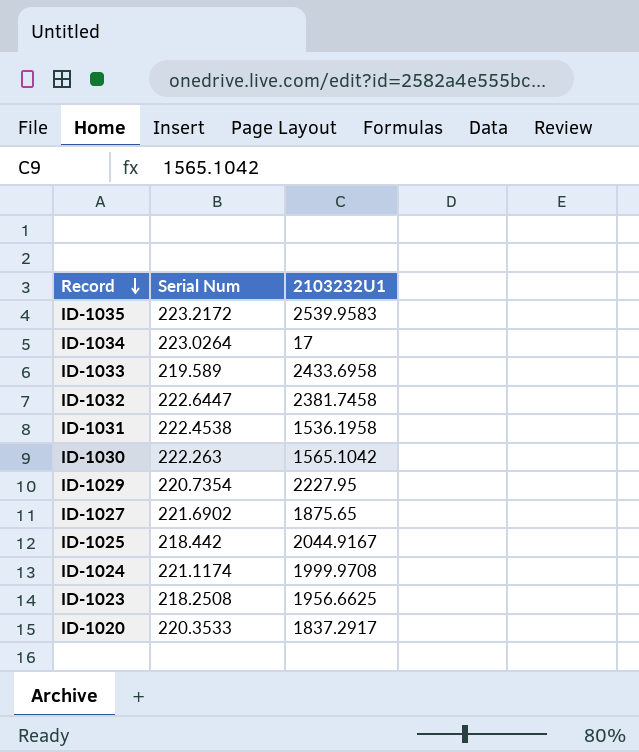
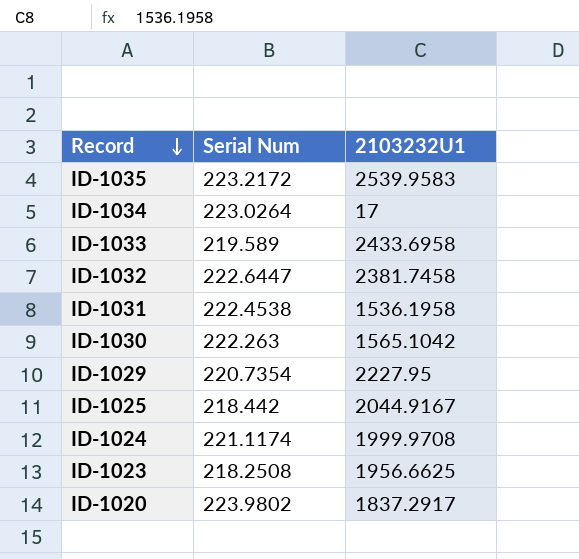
row ID-1027: 221.6902 | 1875.65 -> none
ID-1020 | Serial Num: 220.3533 -> 223.9802

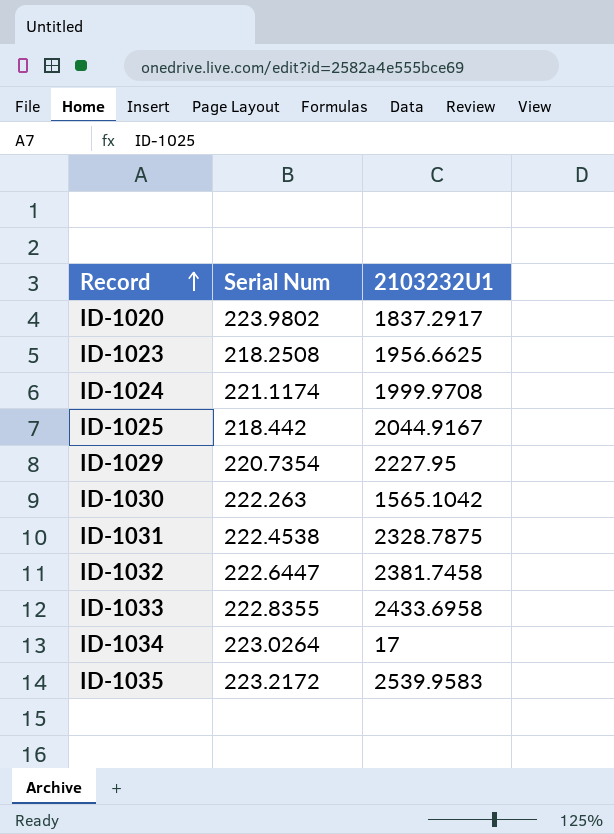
row order: Record descending -> Record ascending
ID-1031 | 2103232U1: 1536.1958 -> 2328.7875
ID-1033 | Serial Num: 219.589 -> 222.8355

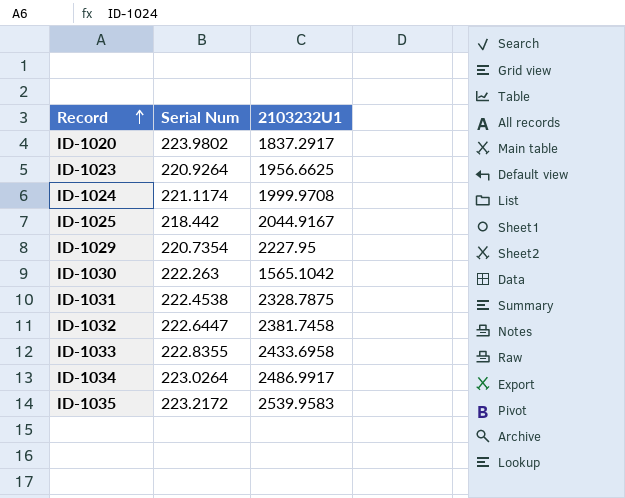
ID-1023 | Serial Num: 218.2508 -> 220.9264
ID-1034 | 2103232U1: 17 -> 2486.9917

